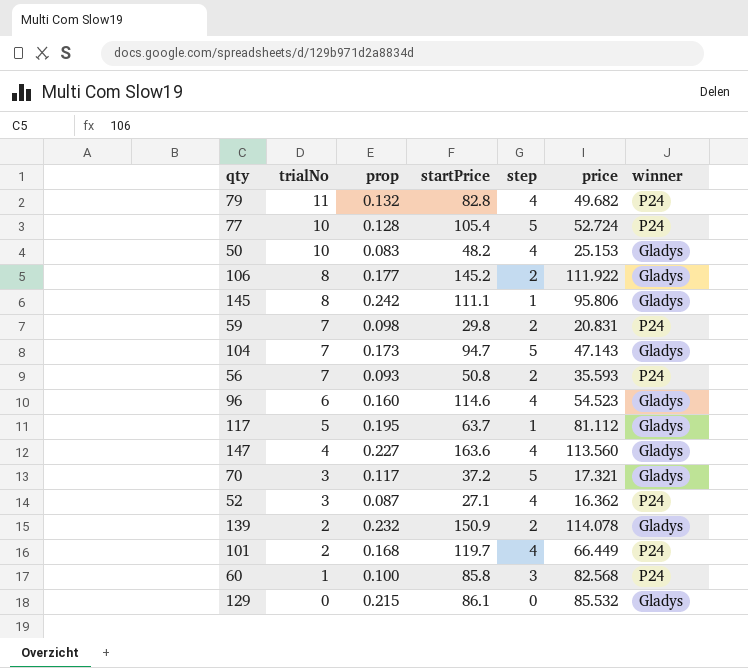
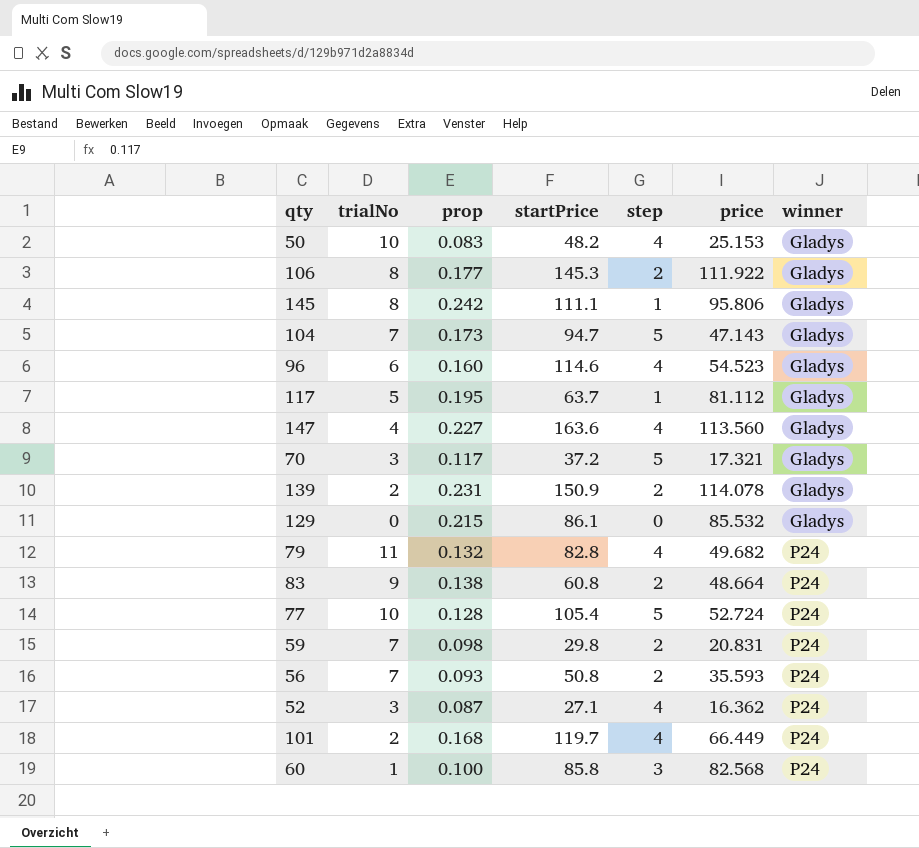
row order: trialNo descending -> winner ascending
106 | startPrice: 145.2 -> 145.3
139 | prop: 0.232 -> 0.231
row 83: none -> 9 | 0.138 | 60.8 | 2 | 48.664 | P24

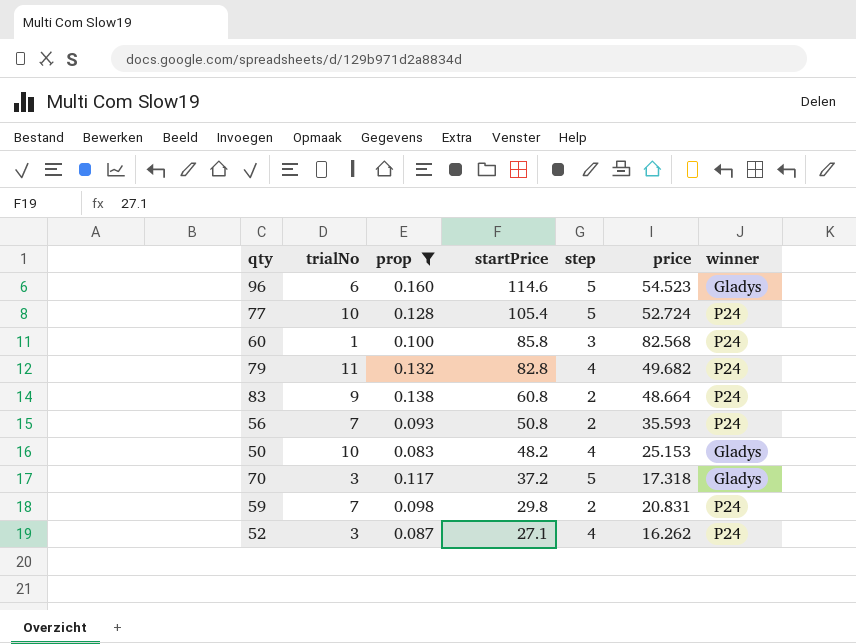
filter: none -> prop <= 0.160
row order: winner ascending -> startPrice descending
96 | step: 4 -> 5
70 | price: 17.321 -> 17.318
52 | price: 16.362 -> 16.262

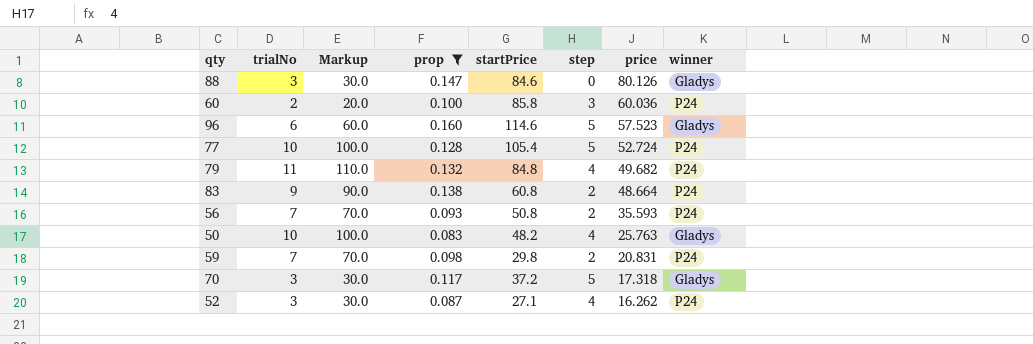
row order: startPrice descending -> price descending
column Markup | formula: none -> [trialNo] * 10
row 88: none -> 3 | 30.0 | 0.147 | 84.6 | 0 | 80.126 | Gladys
60 | trialNo: 1 -> 2
60 | price: 82.568 -> 60.036
96 | price: 54.523 -> 57.523
79 | startPrice: 82.8 -> 84.8
50 | price: 25.153 -> 25.763

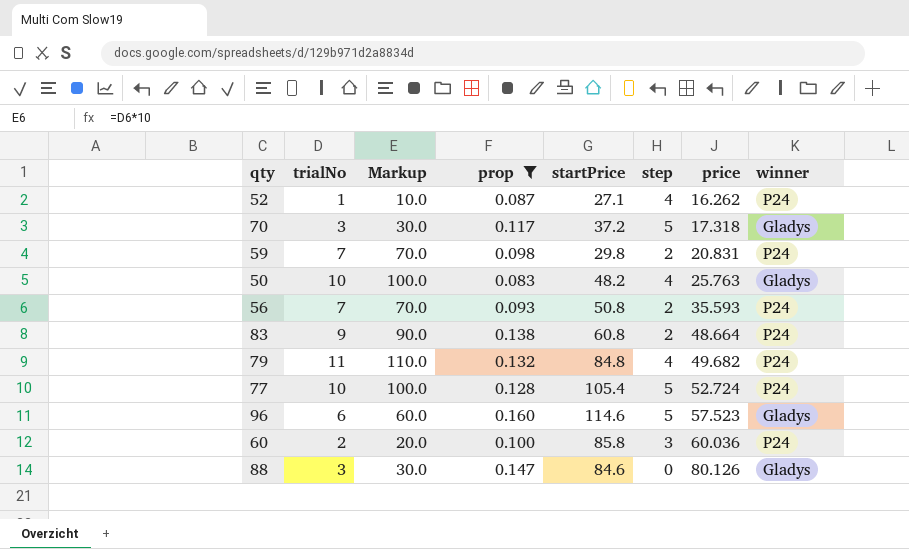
row order: price descending -> price ascending
52 | trialNo: 3 -> 1
52 | Markup: 30.0 -> 10.0

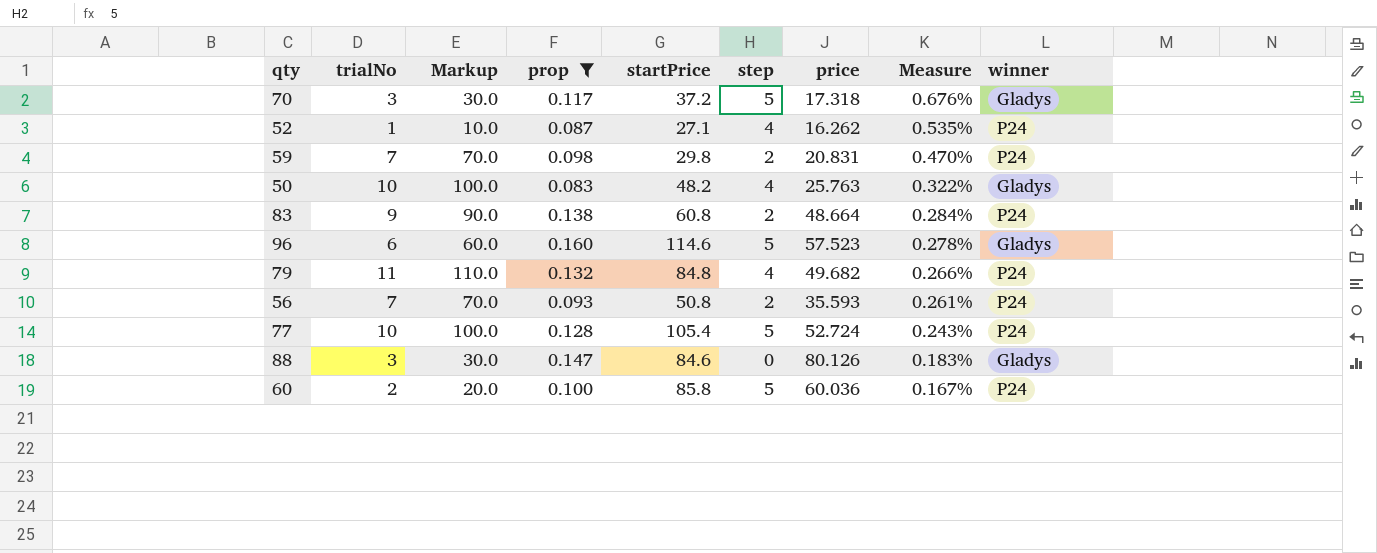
row order: price ascending -> Measure descending
column Measure | formula: none -> [prop] / [price]
60 | step: 3 -> 5

